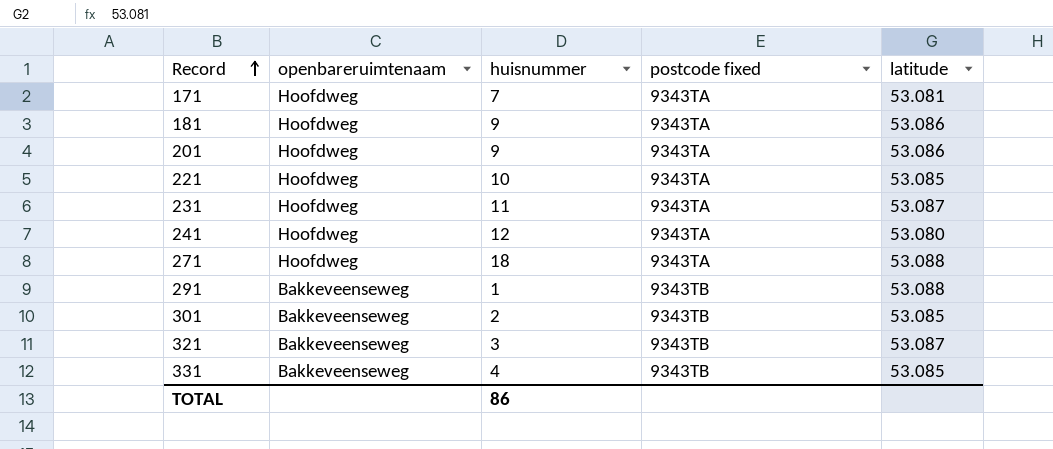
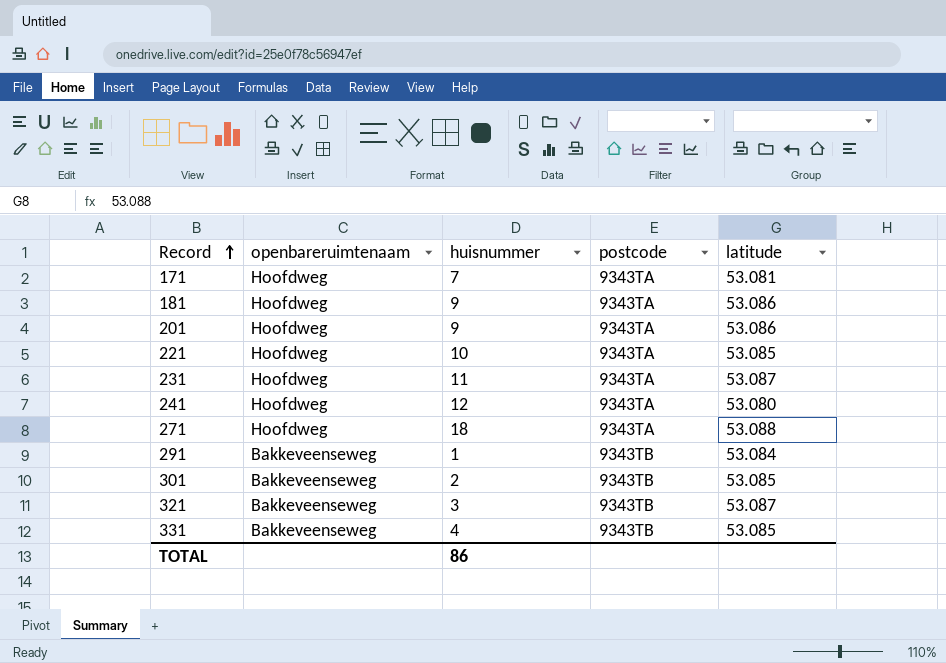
column name: postcode fixed -> postcode
291 | latitude: 53.088 -> 53.084

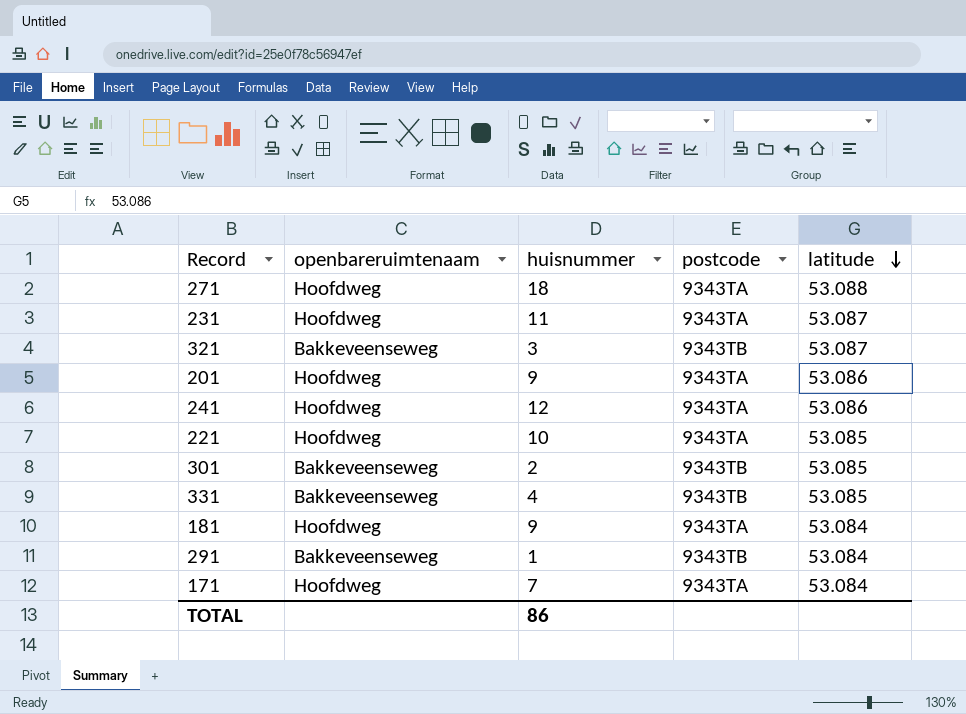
row order: Record ascending -> latitude descending
241 | latitude: 53.080 -> 53.086
181 | latitude: 53.086 -> 53.084
171 | latitude: 53.081 -> 53.084

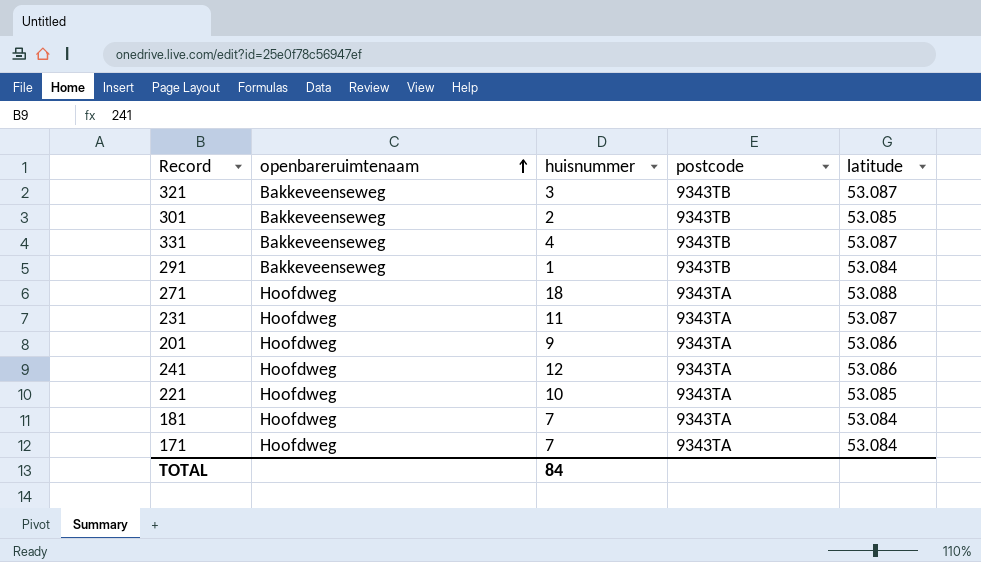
row order: latitude descending -> openbareruimtenaam ascending
331 | latitude: 53.085 -> 53.087
181 | huisnummer: 9 -> 7
TOTAL | huisnummer: 86 -> 84

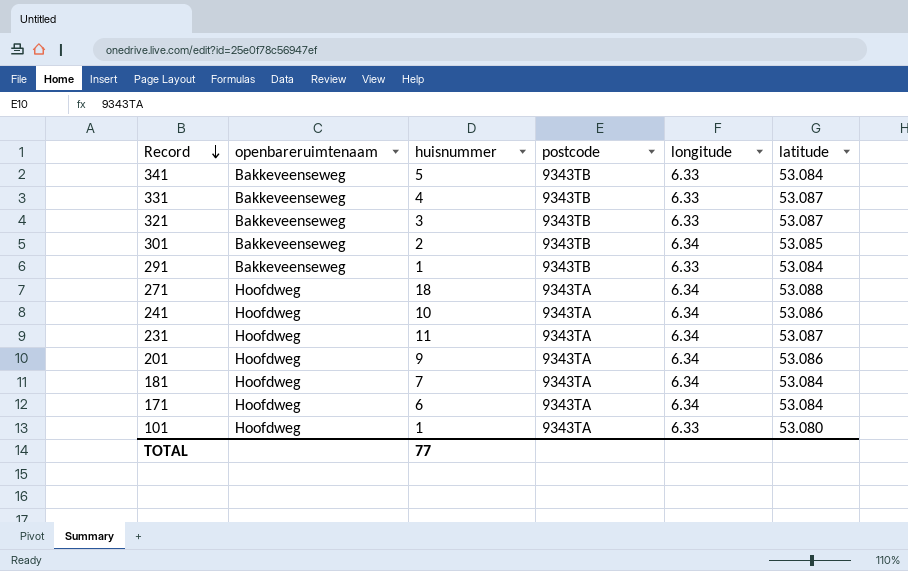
row order: openbareruimtenaam ascending -> Record descending
column longitude | position: none -> 5
row 221: Hoofdweg | 10 | 9343TA | 53.085 -> none
row 341: none -> Bakkeveenseweg | 5 | 9343TB | 6.33 | 53.084
241 | huisnummer: 12 -> 10
171 | huisnummer: 7 -> 6
row 101: none -> Hoofdweg | 1 | 9343TA | 6.33 | 53.080
TOTAL | huisnummer: 84 -> 77

